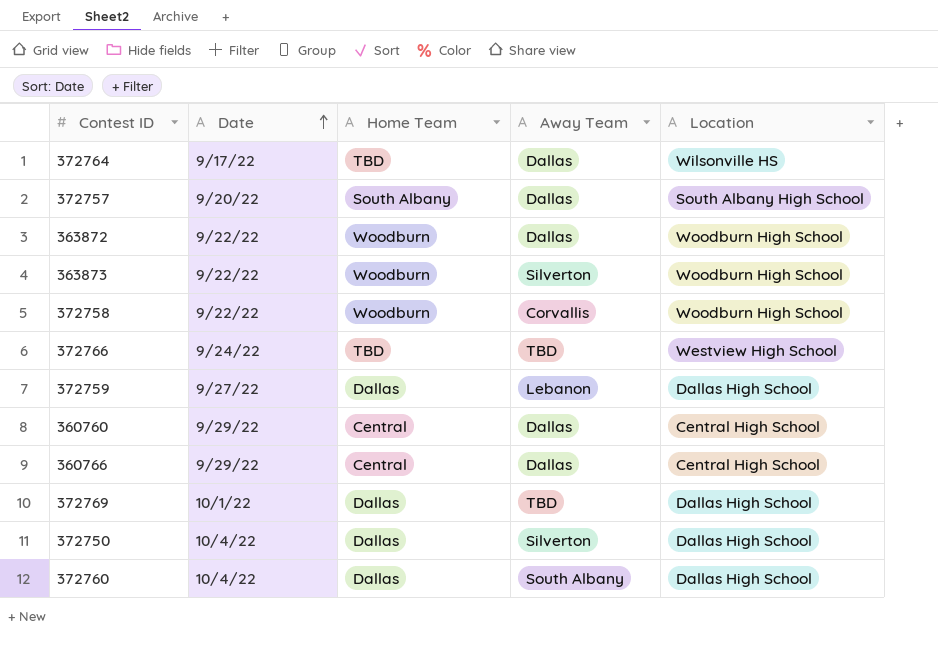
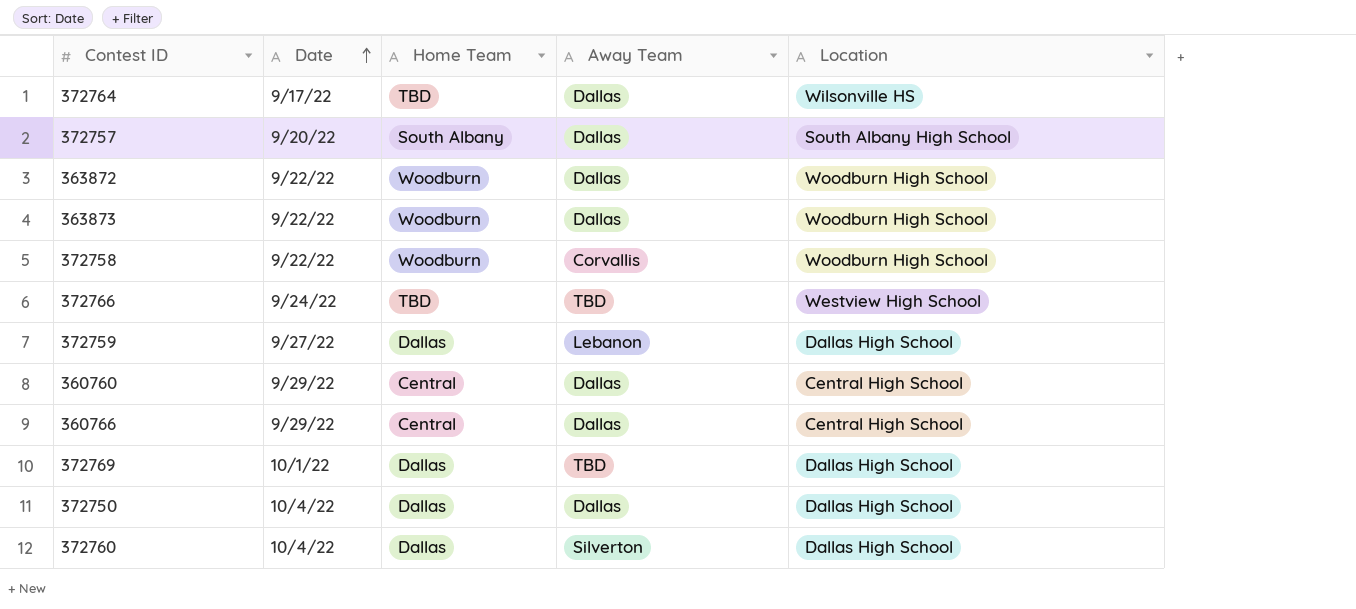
363873 | Away Team: Silverton -> Dallas
372750 | Away Team: Silverton -> Dallas
372760 | Away Team: South Albany -> Silverton

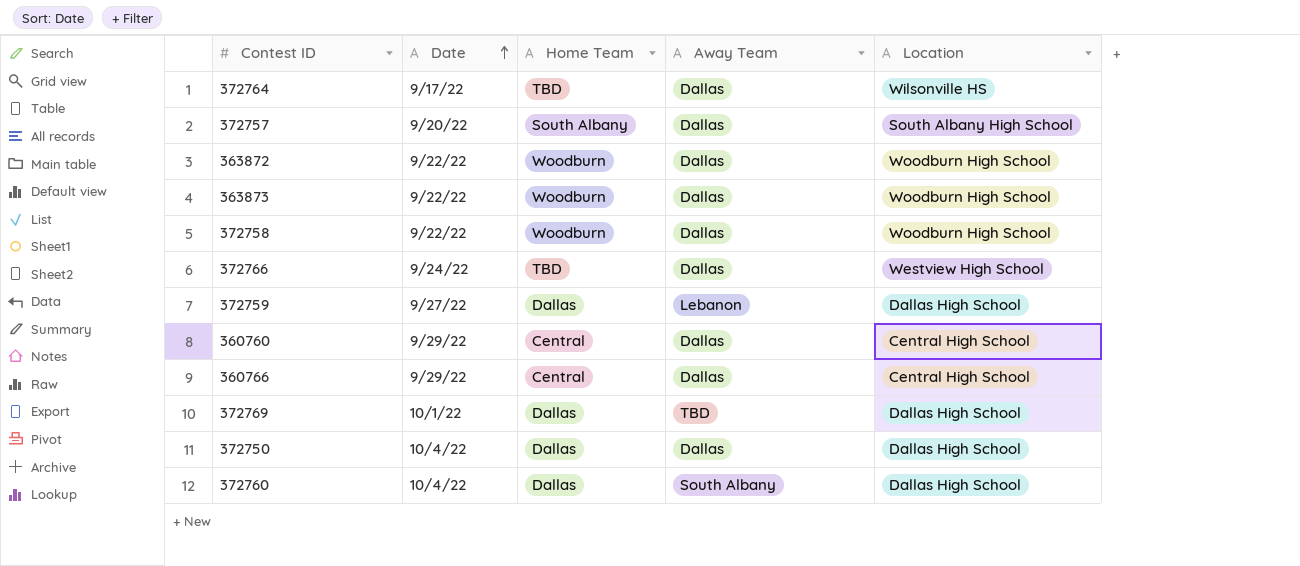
372758 | Away Team: Corvallis -> Dallas
372766 | Away Team: TBD -> Dallas
372760 | Away Team: Silverton -> South Albany

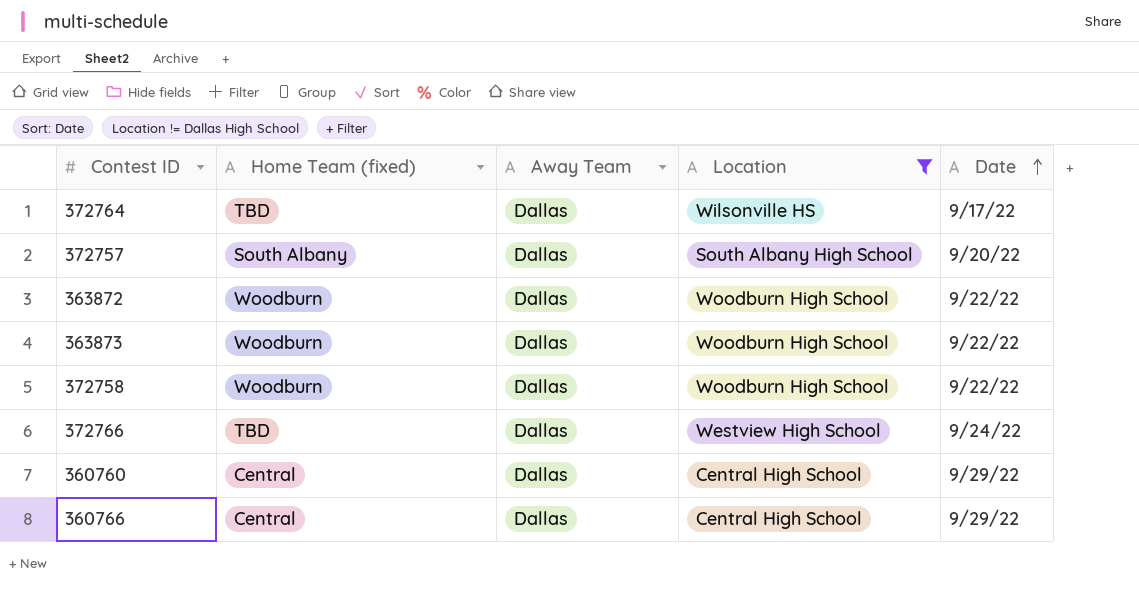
filter: none -> Location != Dallas High School
column name: Home Team -> Home Team (fixed)
column Date | position: 2 -> 5

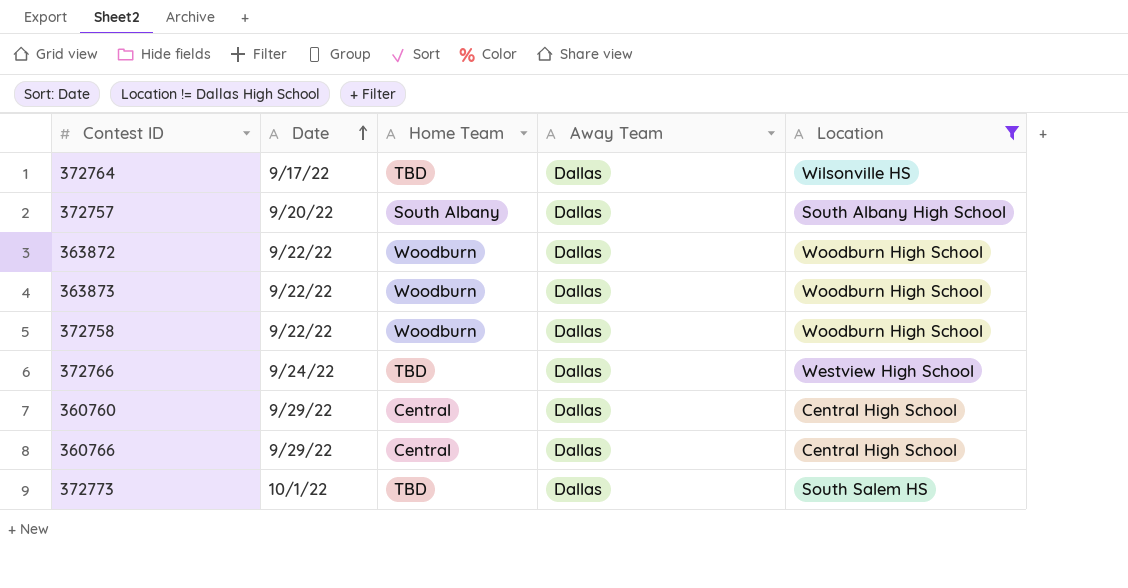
column Date | position: 5 -> 2
column name: Home Team (fixed) -> Home Team
row 372773: none -> 10/1/22 | TBD | Dallas | South Salem HS

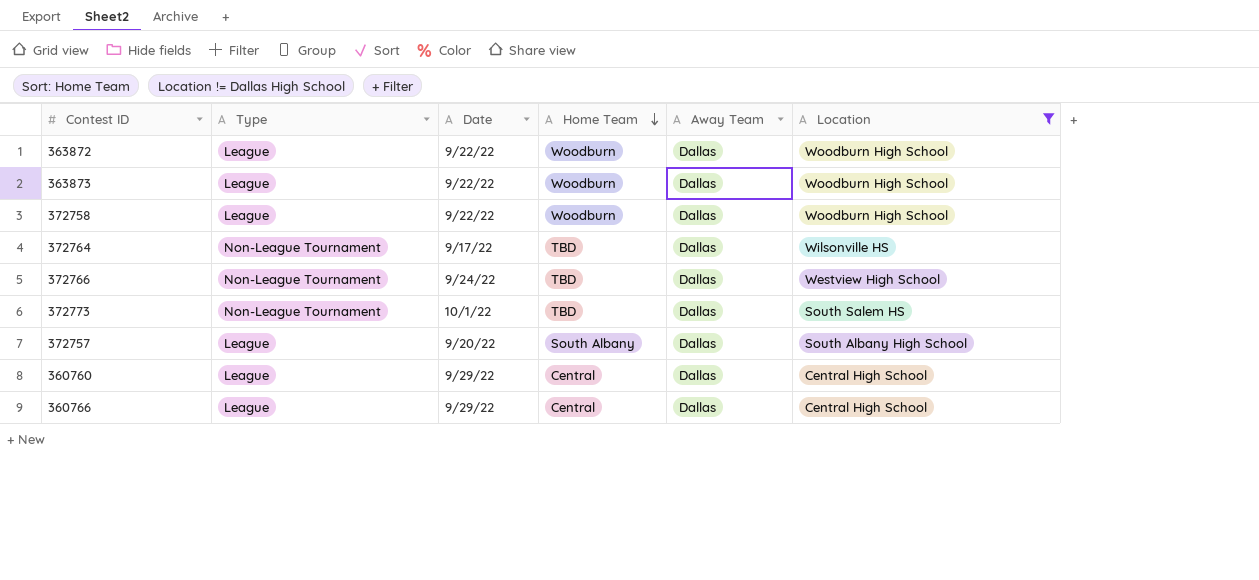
row order: Date ascending -> Home Team descending
column Type | position: none -> 2

